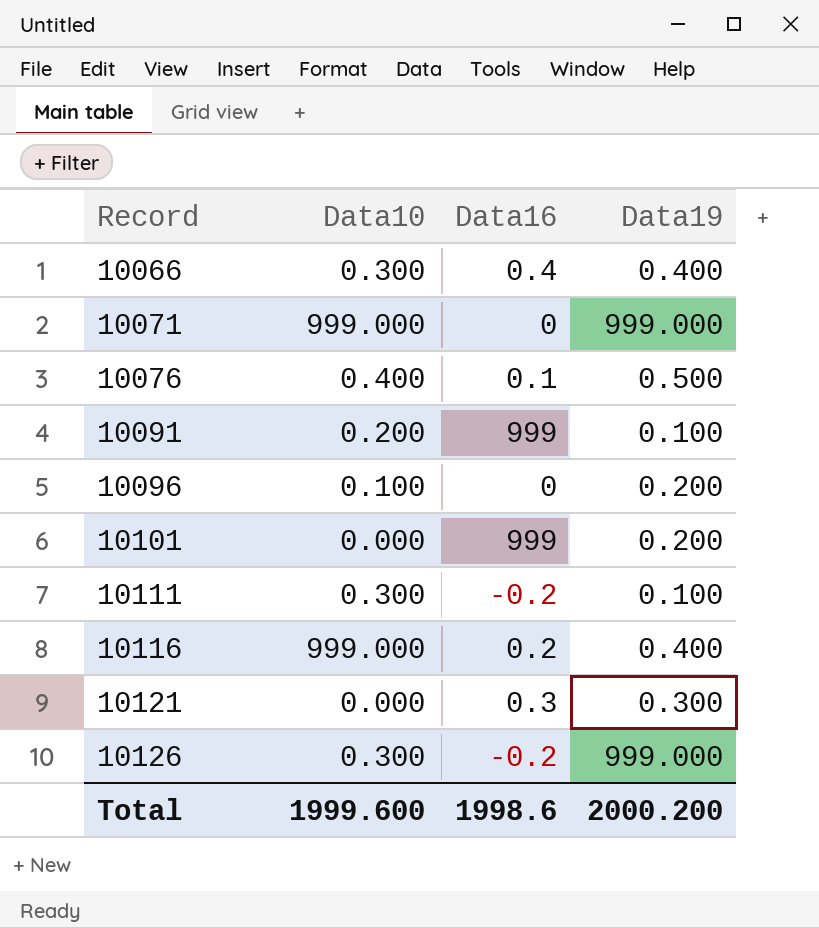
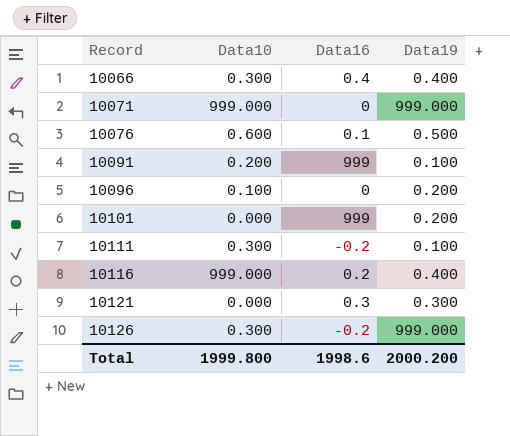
10076 | Data10: 0.400 -> 0.600
Total | Data10: 1999.600 -> 1999.800

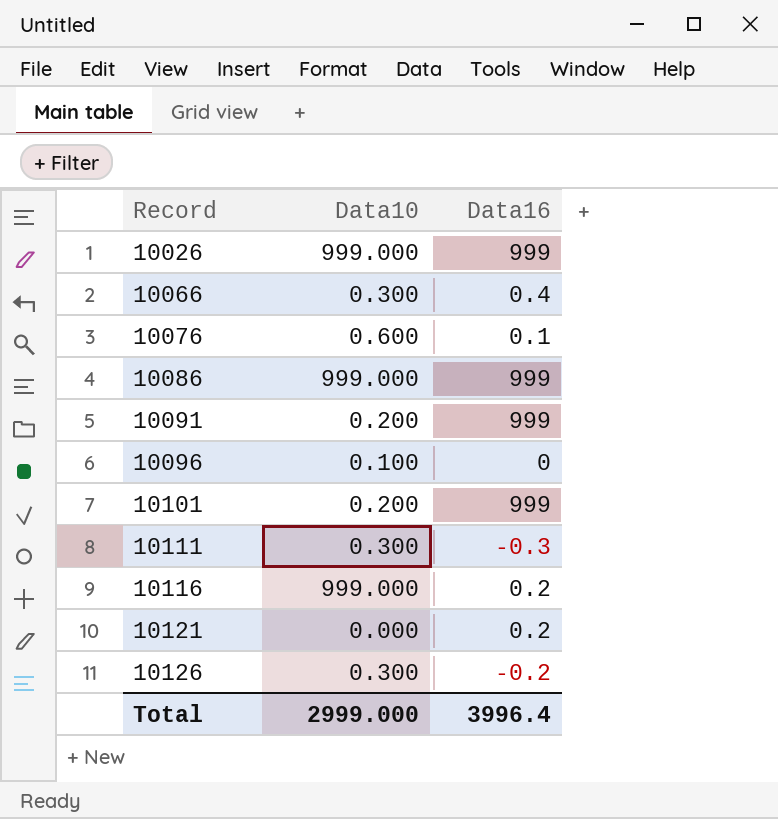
column Data19 | position: 4 -> none
row 10071: 999.000 | 0 | 999.000 -> none
row 10026: none -> 999.000 | 999
row 10086: none -> 999.000 | 999
10101 | Data10: 0.000 -> 0.200
10111 | Data16: -0.2 -> -0.3
10121 | Data16: 0.3 -> 0.2
Total | Data10: 1999.800 -> 2999.000
Total | Data16: 1998.6 -> 3996.4

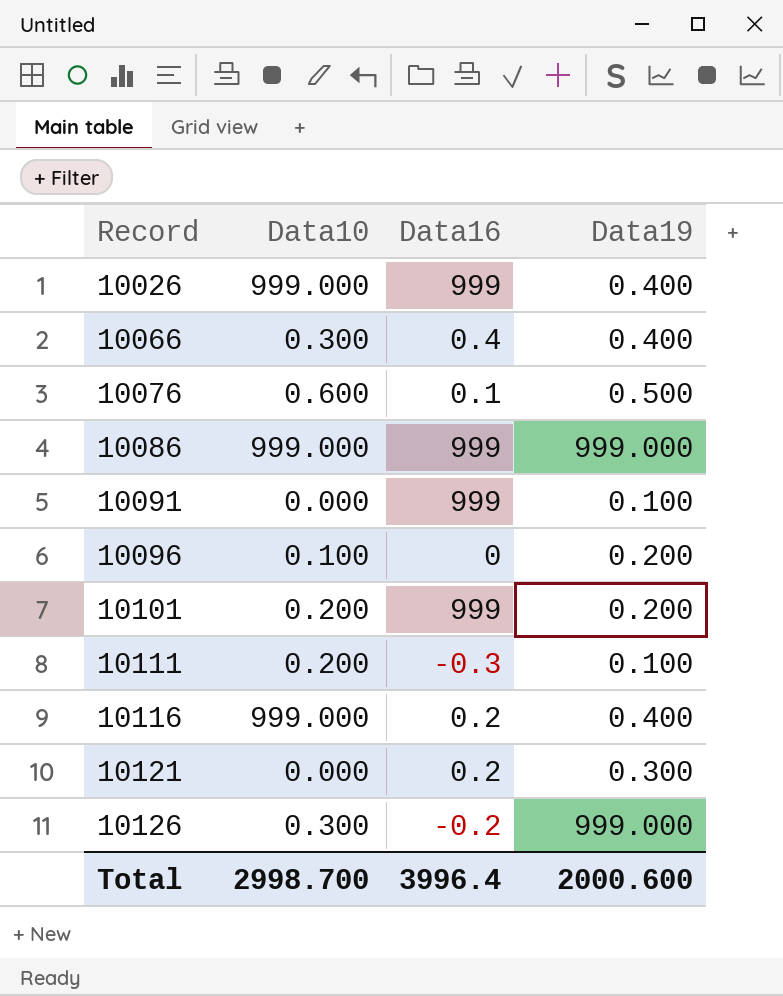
column Data19 | position: none -> 4
10091 | Data10: 0.200 -> 0.000
10111 | Data10: 0.300 -> 0.200
Total | Data10: 2999.000 -> 2998.700

